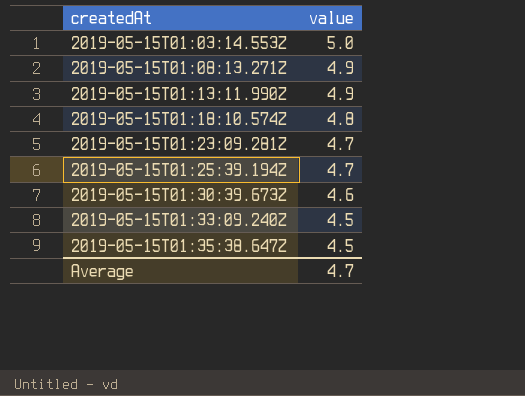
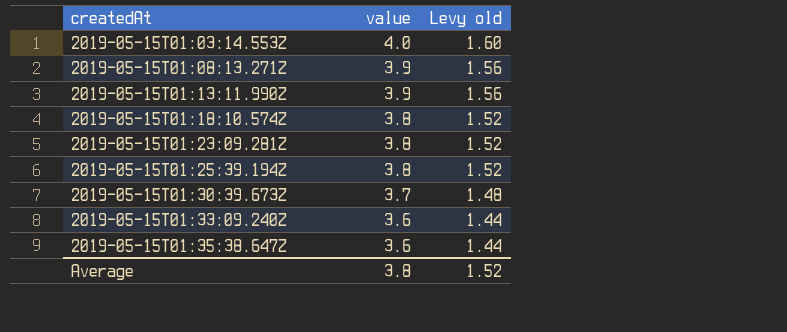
column Levy old | formula: none -> [value] * 0.4
2019-05-15T01:03:14.553Z | value: 5.0 -> 4.0
2019-05-15T01:08:13.271Z | value: 4.9 -> 3.9
2019-05-15T01:13:11.990Z | value: 4.9 -> 3.9
2019-05-15T01:18:10.574Z | value: 4.8 -> 3.8
2019-05-15T01:23:09.281Z | value: 4.7 -> 3.8
2019-05-15T01:25:39.194Z | value: 4.7 -> 3.8
2019-05-15T01:30:39.673Z | value: 4.6 -> 3.7
2019-05-15T01:33:09.240Z | value: 4.5 -> 3.6
2019-05-15T01:35:38.647Z | value: 4.5 -> 3.6
Average | value: 4.7 -> 3.8

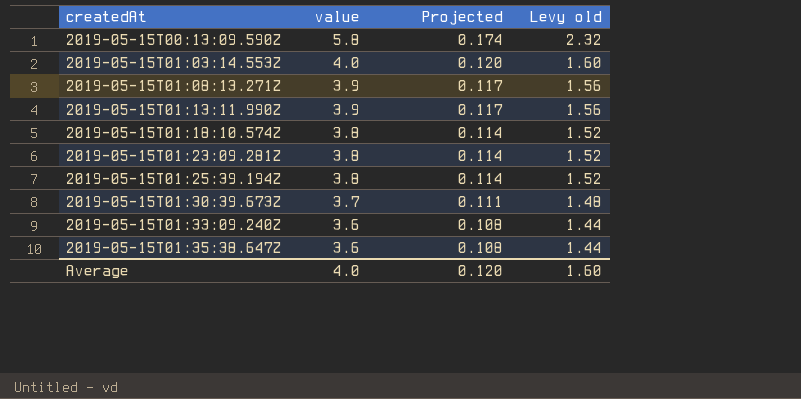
column Projected | formula: none -> [value] * 0.03
row 2019-05-15T00:13:09.590Z: none -> 5.8 | 0.174 | 2.32
Average | value: 3.8 -> 4.0
Average | Levy old: 1.52 -> 1.60

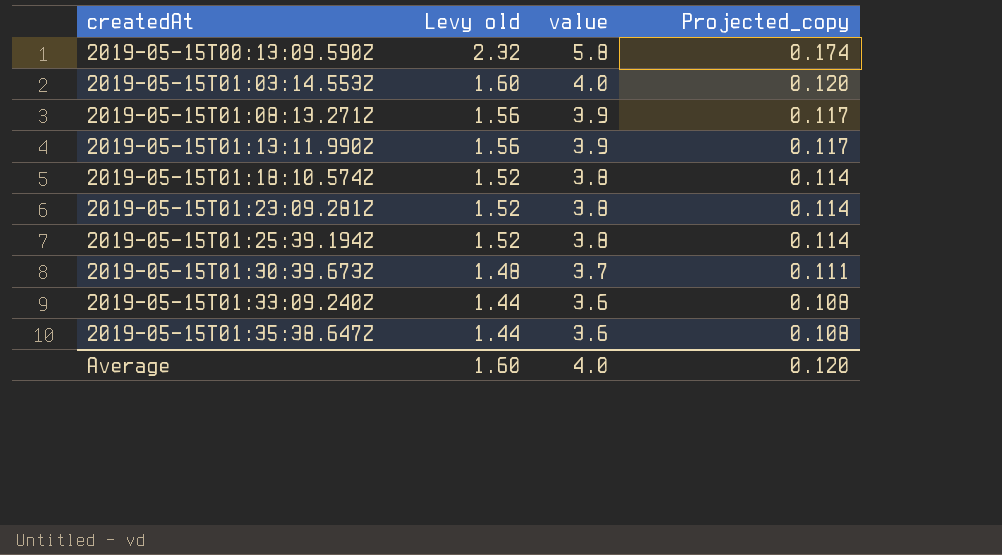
column Levy old | position: 4 -> 2
column name: Projected -> Projected_copy

